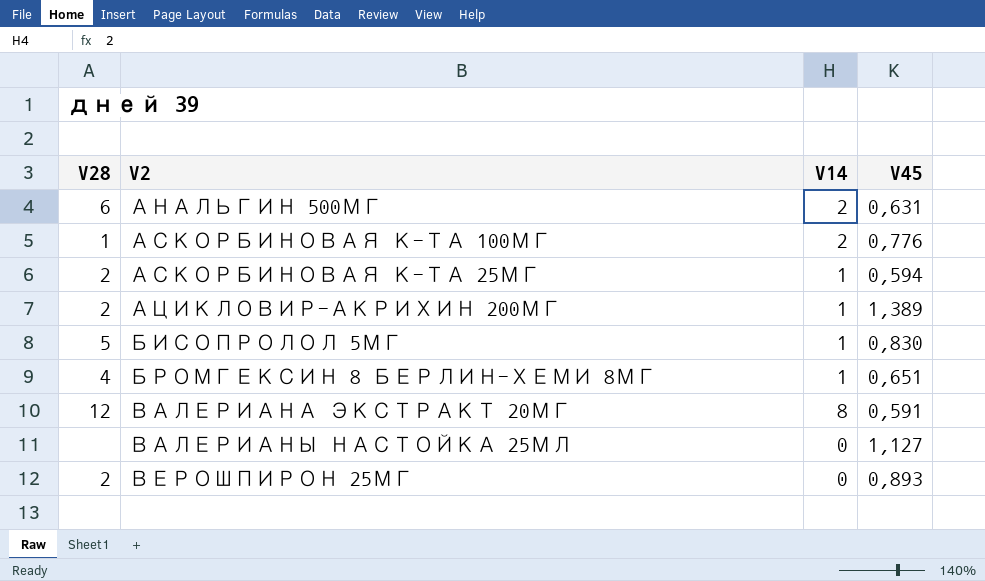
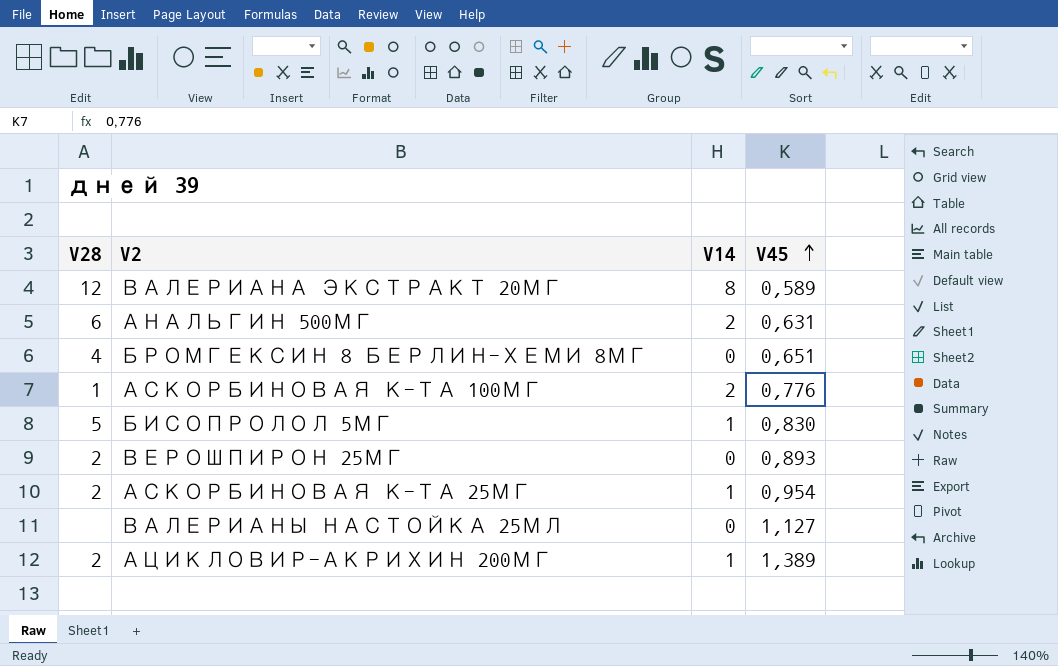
row order: none -> V45 ascending
ВАЛЕРИАНА ЭКСТРАКТ 20МГ | V45: 0,591 -> 0,589
БРОМГЕКСИН 8 БЕРЛИН-ХЕМИ 8МГ | V14: 1 -> 0
АСКОРБИНОВАЯ К-ТА 25МГ | V45: 0,594 -> 0,954

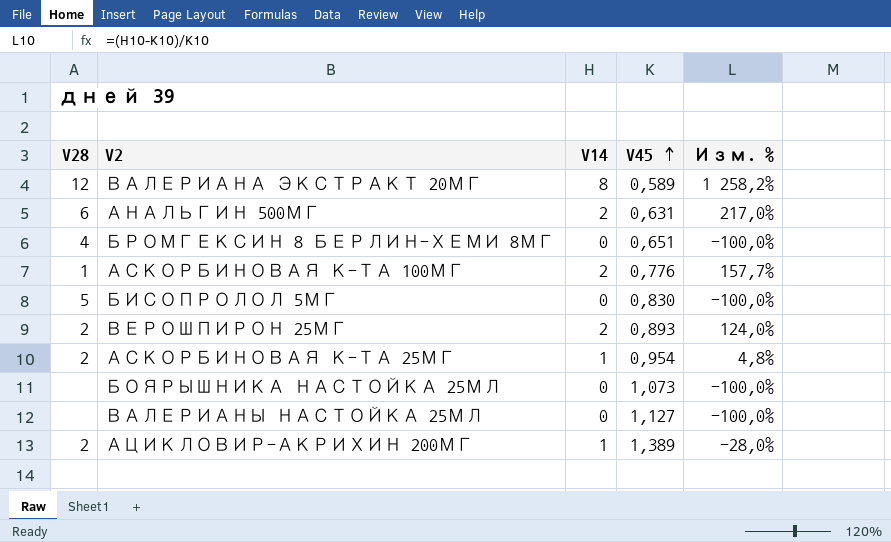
column Изм. % | formula: none -> ([V14] - [V45]) / [V45]
БИСОПРОЛОЛ 5МГ | V14: 1 -> 0
ВЕРОШПИРОН 25МГ | V14: 0 -> 2
row БОЯРЫШНИКА НАСТОЙКА 25МЛ: none -> none | 0 | 1,073 | -100,0%

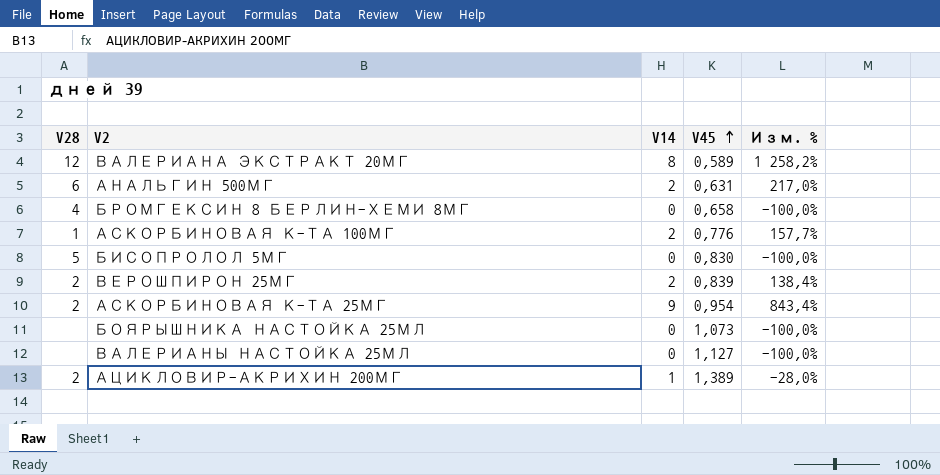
БРОМГЕКСИН 8 БЕРЛИН-ХЕМИ 8МГ | V45: 0,651 -> 0,658
ВЕРОШПИРОН 25МГ | V45: 0,893 -> 0,839
ВЕРОШПИРОН 25МГ | Изм. %: 124,0% -> 138,4%
АСКОРБИНОВАЯ К-ТА 25МГ | V14: 1 -> 9
АСКОРБИНОВАЯ К-ТА 25МГ | Изм. %: 4,8% -> 843,4%

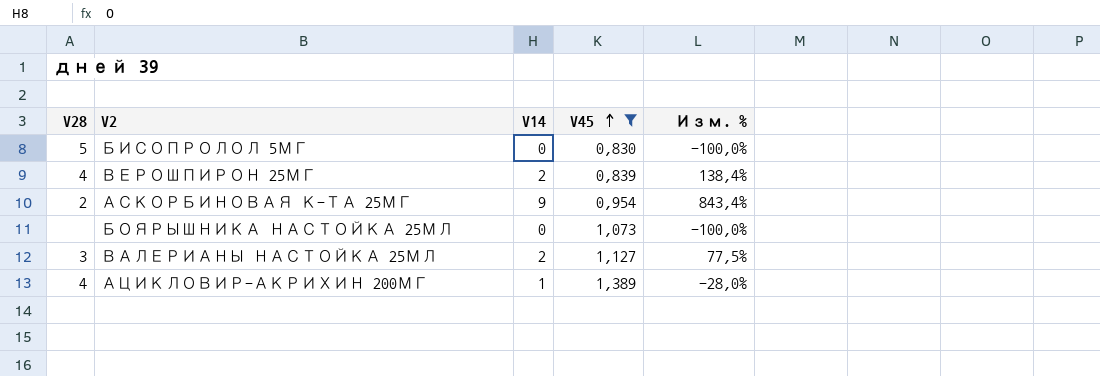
filter: none -> V45 >= 0,830
ВЕРОШПИРОН 25МГ | V28: 2 -> 4
ВАЛЕРИАНЫ НАСТОЙКА 25МЛ | V28: none -> 3
ВАЛЕРИАНЫ НАСТОЙКА 25МЛ | V14: 0 -> 2
ВАЛЕРИАНЫ НАСТОЙКА 25МЛ | Изм. %: -100,0% -> 77,5%
АЦИКЛОВИР-АКРИХИН 200МГ | V28: 2 -> 4

